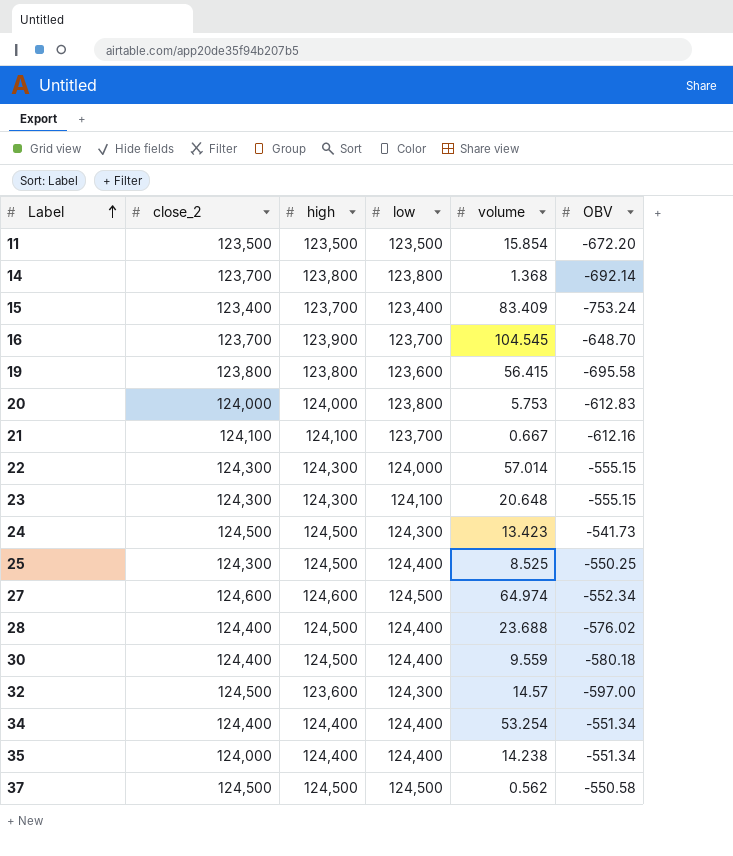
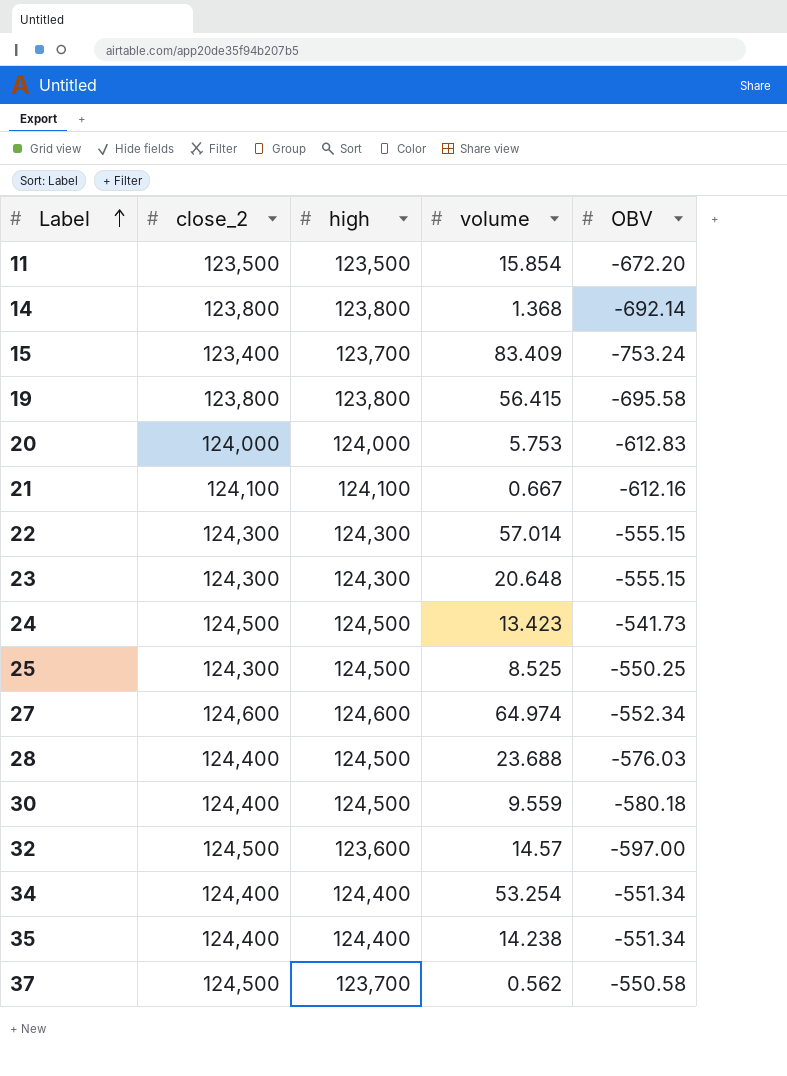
column low | position: 4 -> none
row 16: 123,700 | 123,900 | 123,700 | 104.545 | -648.70 -> none
14 | close_2: 123,700 -> 123,800
28 | OBV: -576.02 -> -576.03
35 | close_2: 124,000 -> 124,400
37 | high: 124,500 -> 123,700

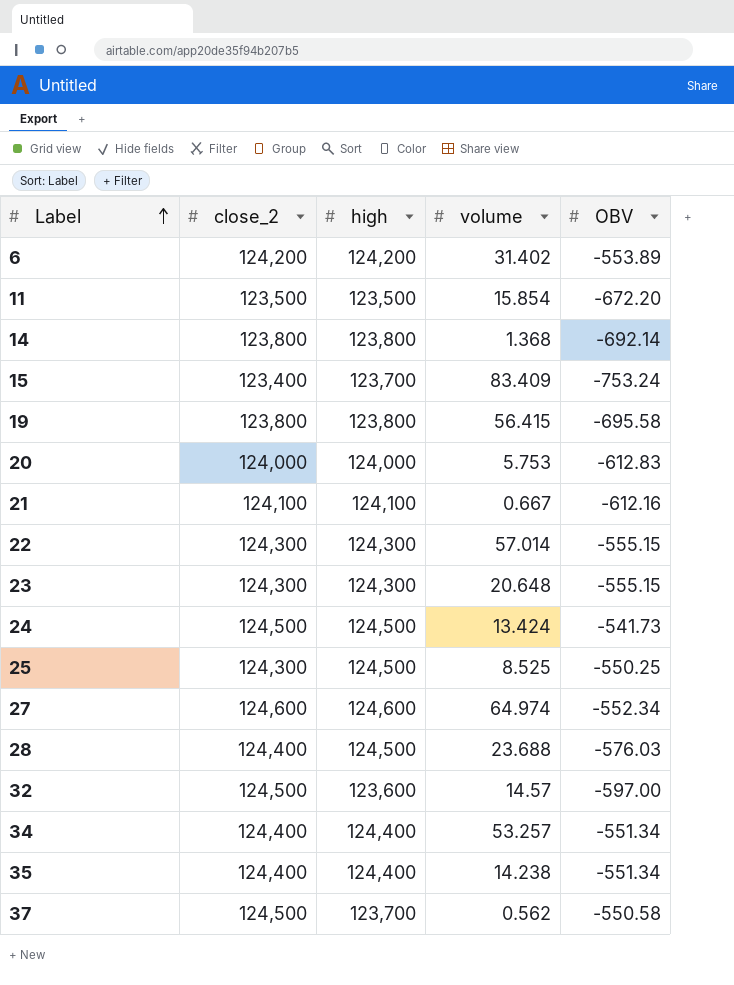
row 30: 124,400 | 124,500 | 9.559 | -580.18 -> none
row 6: none -> 124,200 | 124,200 | 31.402 | -553.89
24 | volume: 13.423 -> 13.424
34 | volume: 53.254 -> 53.257

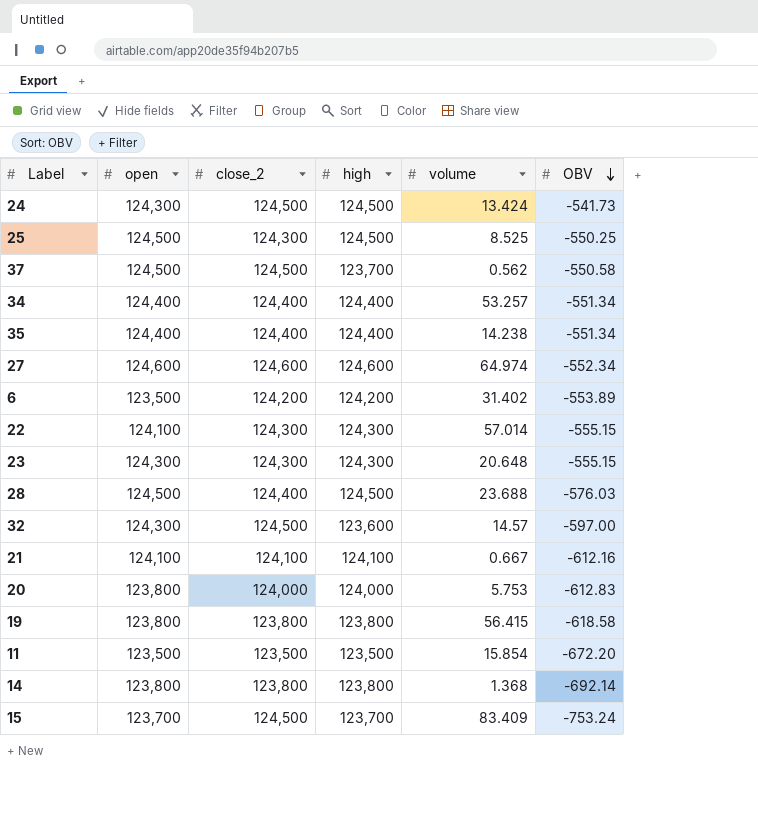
row order: Label ascending -> OBV descending
column open | position: none -> 2
19 | OBV: -695.58 -> -618.58
15 | close_2: 123,400 -> 124,500

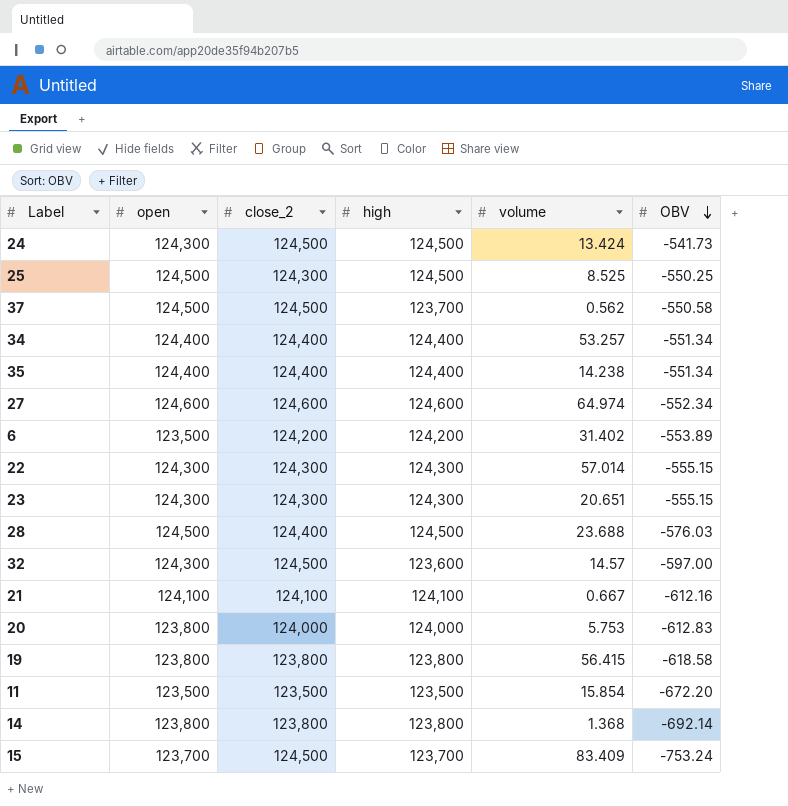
22 | open: 124,100 -> 124,300
23 | volume: 20.648 -> 20.651

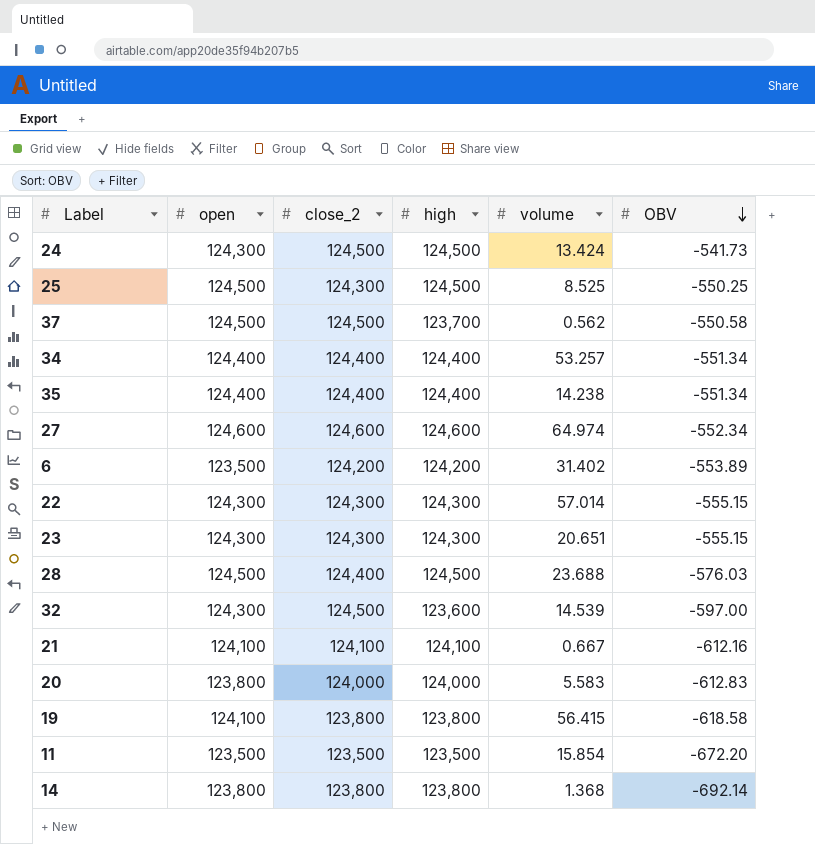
row 15: 123,700 | 124,500 | 123,700 | 83.409 | -753.24 -> none
32 | volume: 14.57 -> 14.539
20 | volume: 5.753 -> 5.583
19 | open: 123,800 -> 124,100

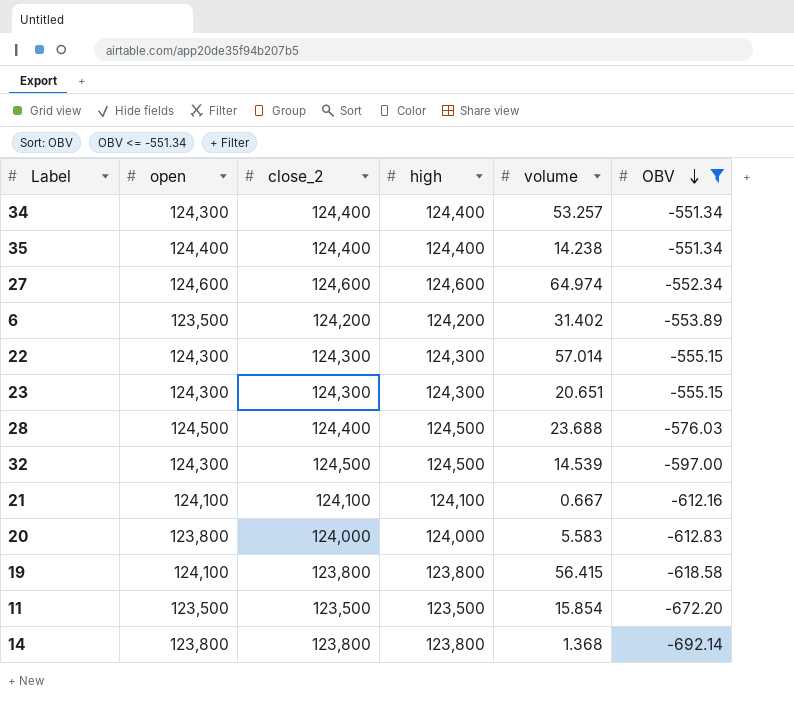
filter: none -> OBV <= -551.34
34 | open: 124,400 -> 124,300
32 | high: 123,600 -> 124,500

